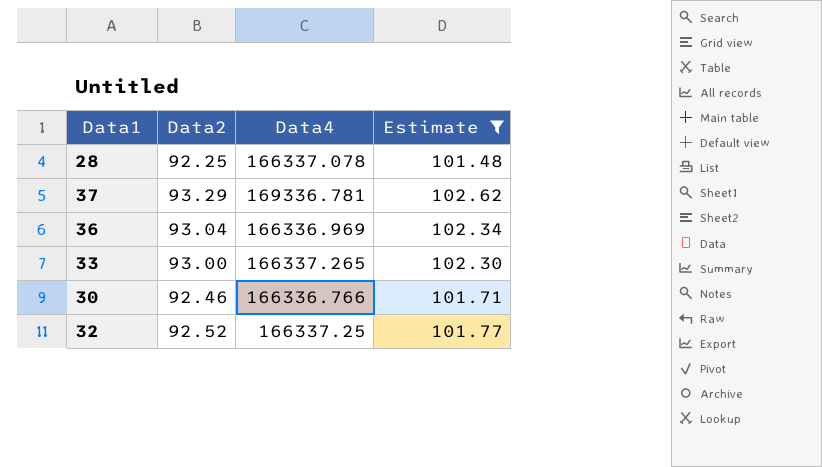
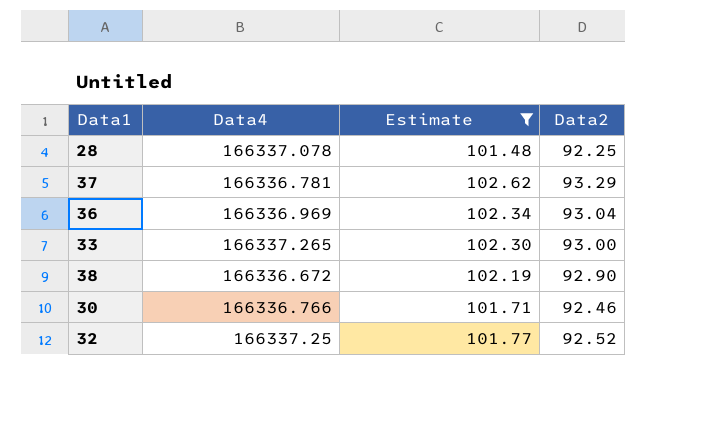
column Data2 | position: 2 -> 4
37 | Data4: 169336.781 -> 166336.781
row 38: none -> 166336.672 | 102.19 | 92.90

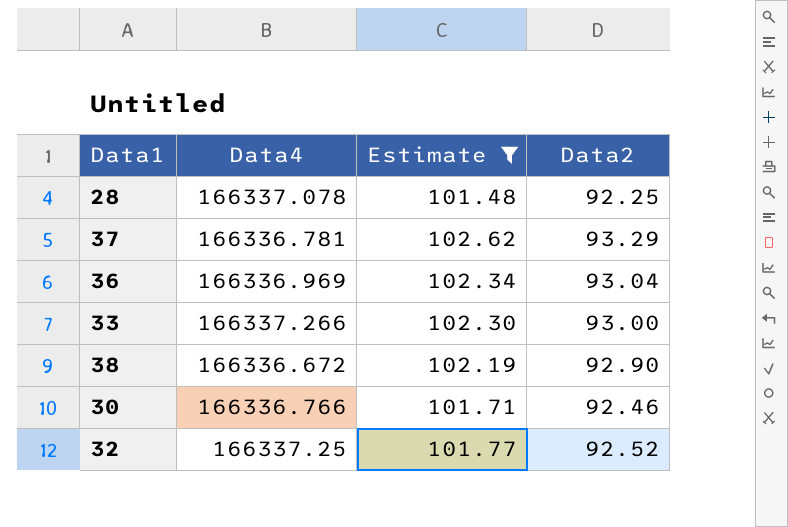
33 | Data4: 166337.265 -> 166337.266

